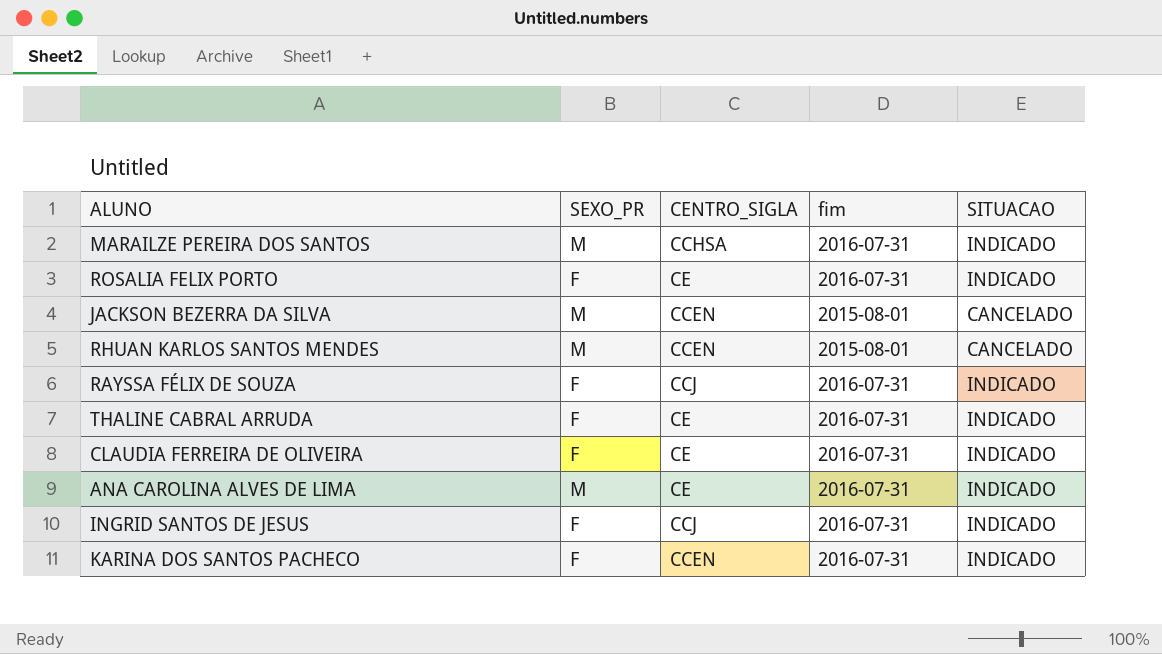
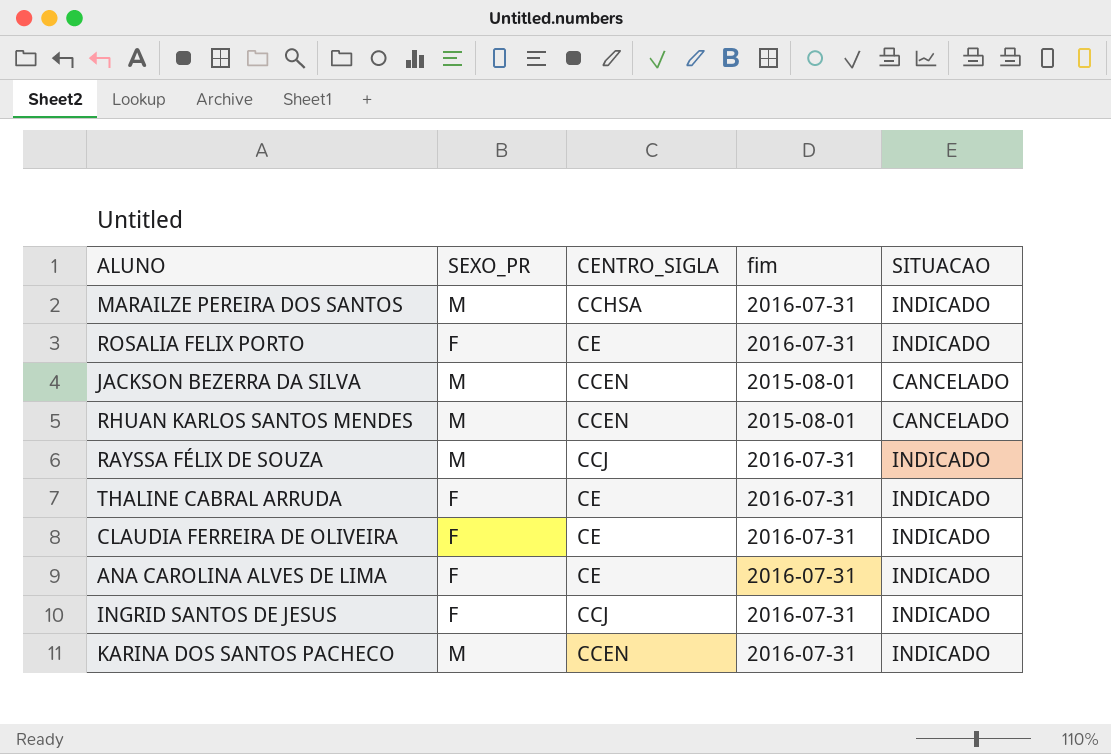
RAYSSA FÉLIX DE SOUZA | SEXO_PR: F -> M
ANA CAROLINA ALVES DE LIMA | SEXO_PR: M -> F
KARINA DOS SANTOS PACHECO | SEXO_PR: F -> M

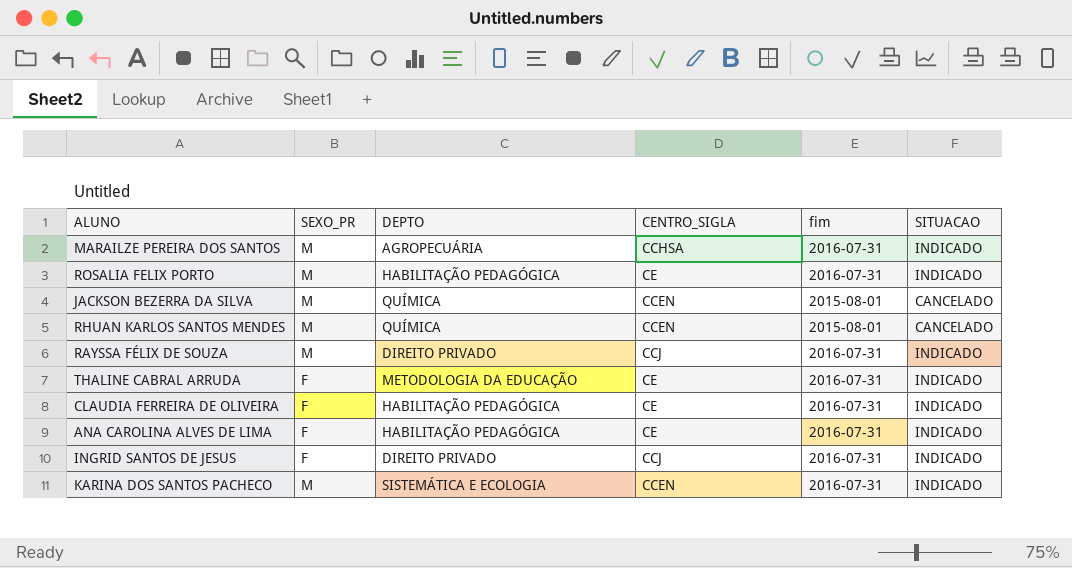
column DEPTO | position: none -> 3
ROSALIA FELIX PORTO | SEXO_PR: F -> M

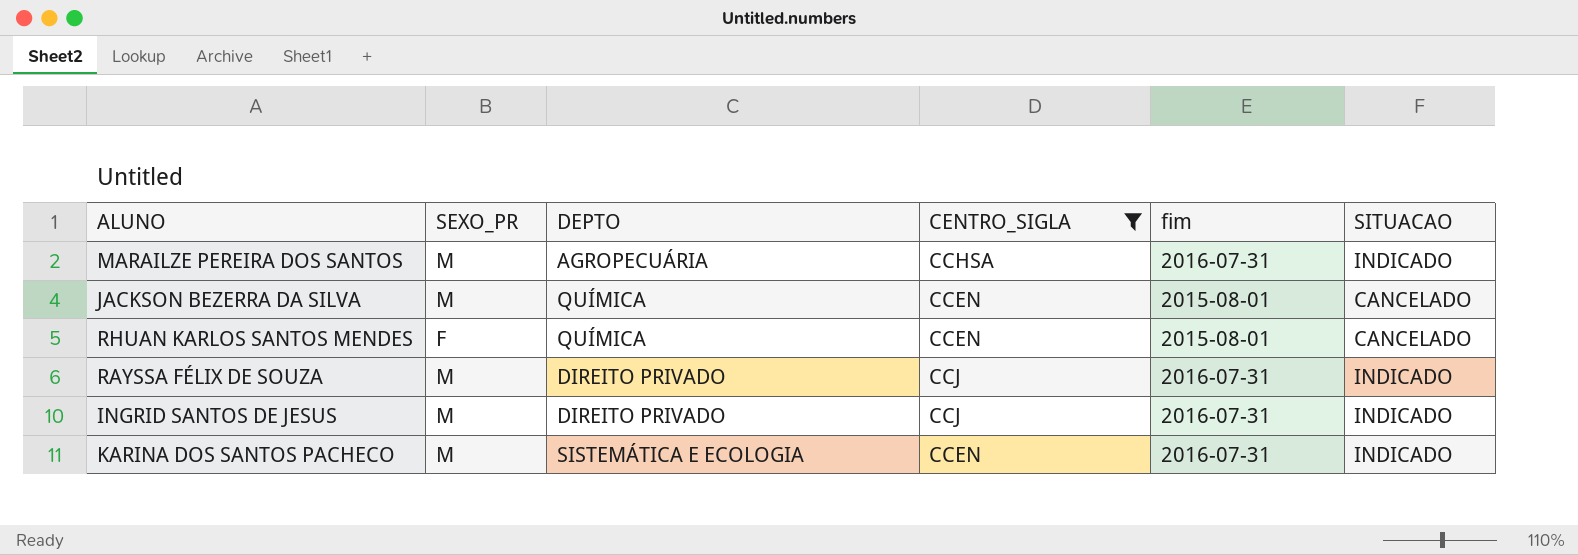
filter: none -> CENTRO_SIGLA != CE
RHUAN KARLOS SANTOS MENDES | SEXO_PR: M -> F
INGRID SANTOS DE JESUS | SEXO_PR: F -> M

